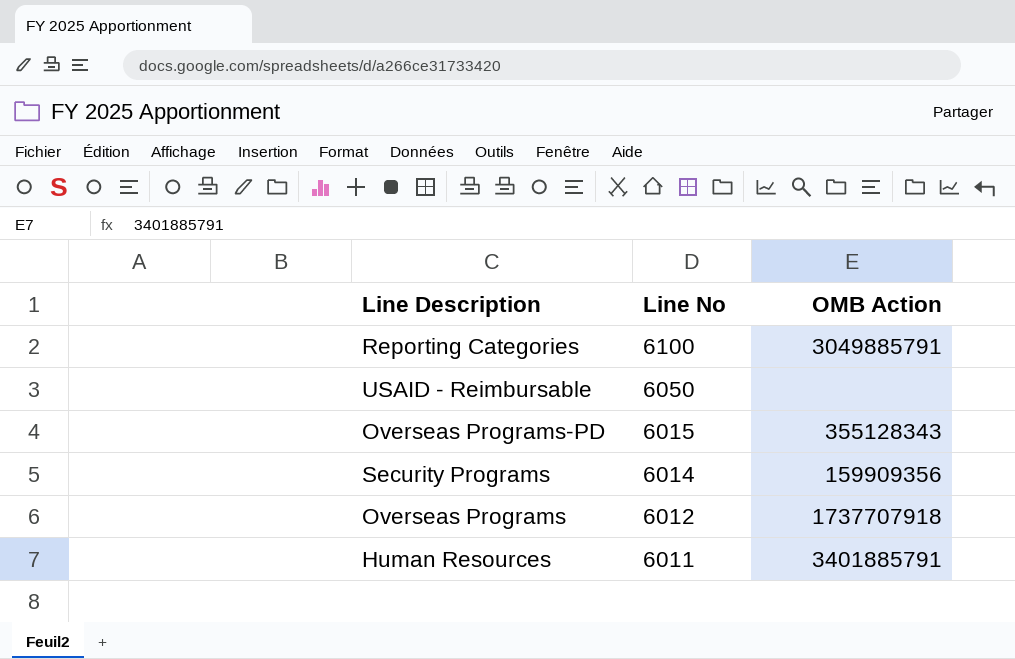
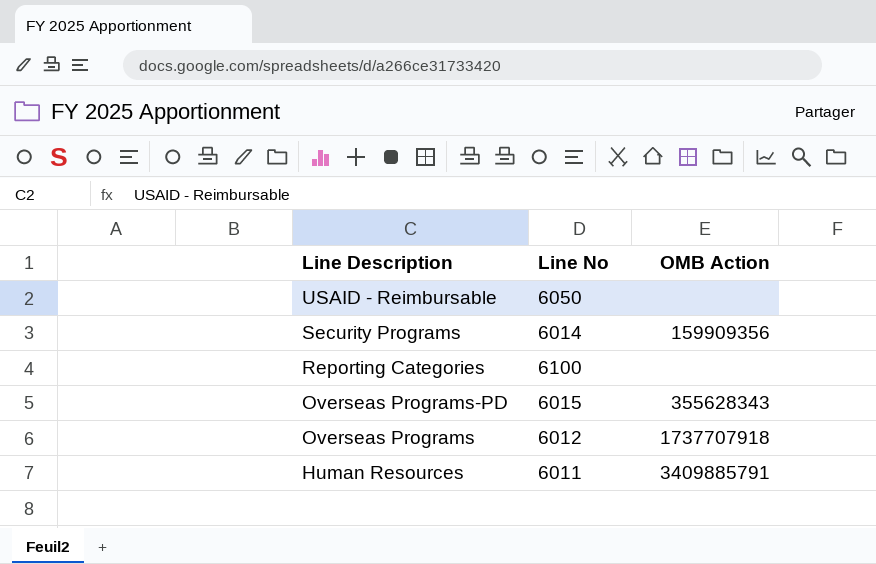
row order: Line No descending -> Line Description descending
Reporting Categories | OMB Action: 3049885791 -> none
Overseas Programs-PD | OMB Action: 355128343 -> 355628343
Human Resources | OMB Action: 3401885791 -> 3409885791

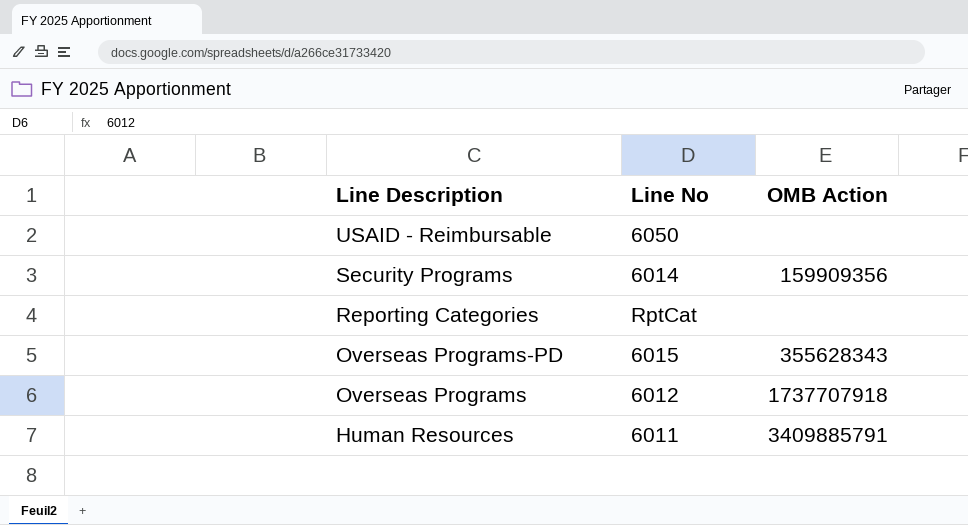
Reporting Categories | Line No: 6100 -> RptCat

